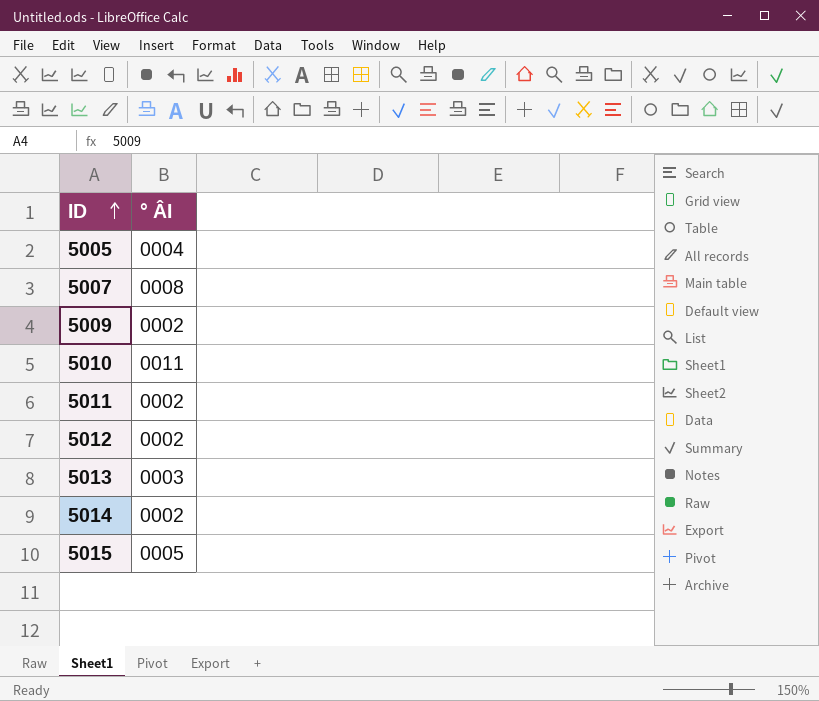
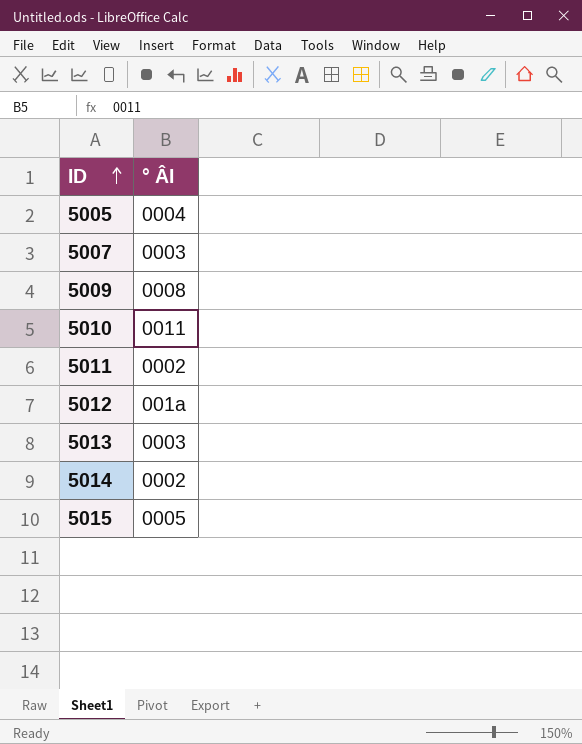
5007 | ° ÂI: 0008 -> 0003
5009 | ° ÂI: 0002 -> 0008
5012 | ° ÂI: 0002 -> 001a

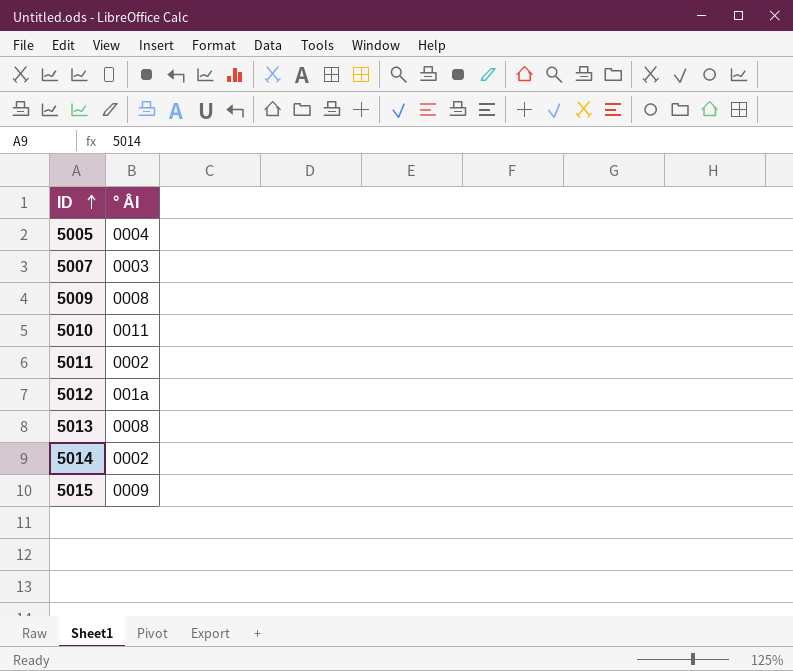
5013 | ° ÂI: 0003 -> 0008
5015 | ° ÂI: 0005 -> 0009

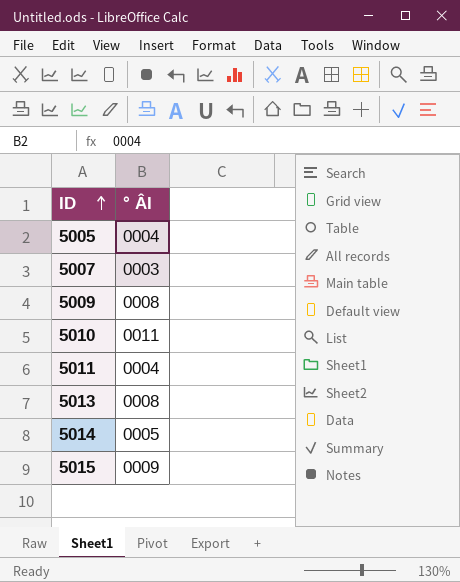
row 5012: 001a -> none
5011 | ° ÂI: 0002 -> 0004
5014 | ° ÂI: 0002 -> 0005

